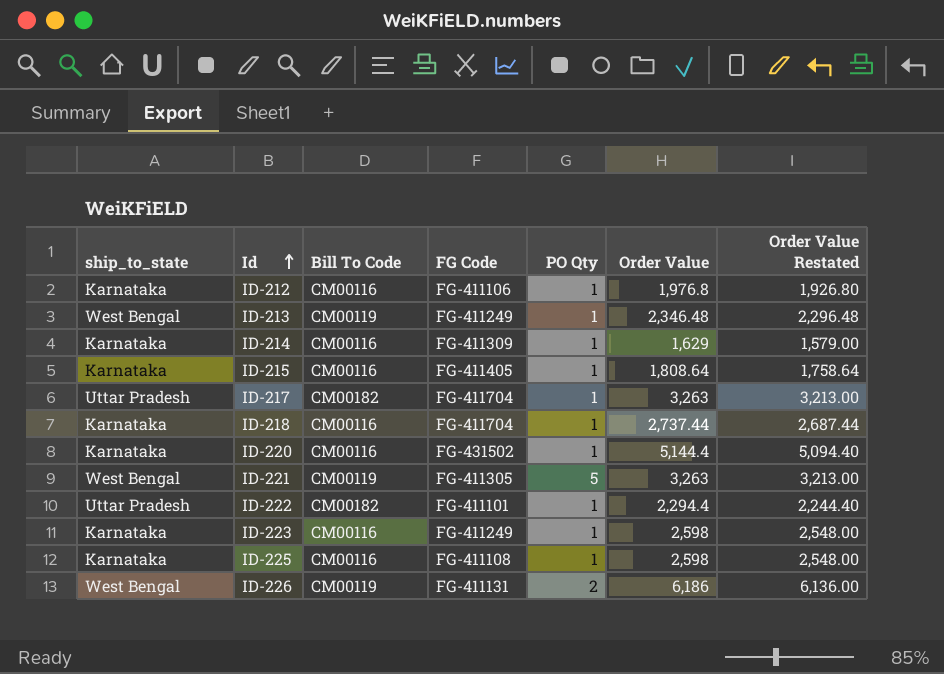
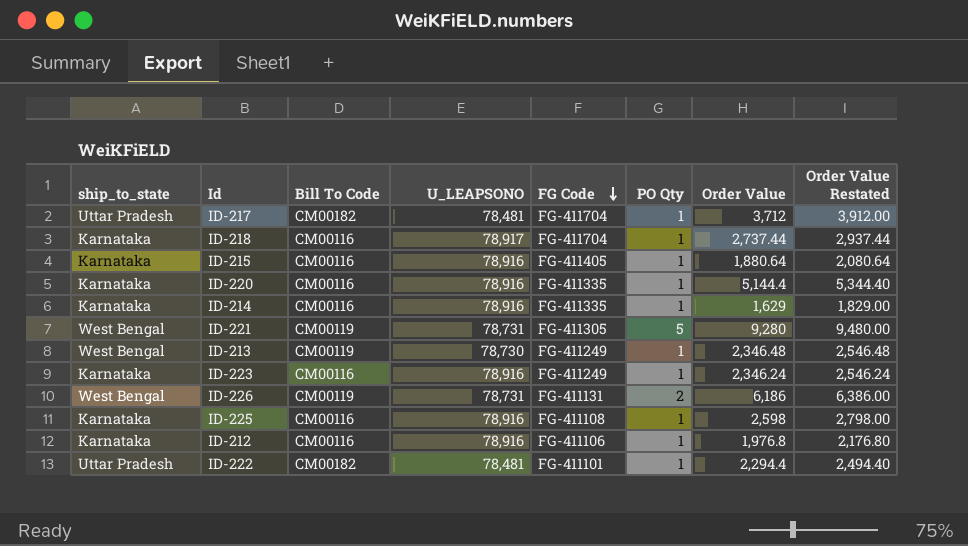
row order: Id ascending -> FG Code descending
column U_LEAPSONO | position: none -> 4
column Order Value Restated | formula: [Order Value] - 50 -> [Order Value] + 200
ID-217 | Order Value: 3,263 -> 3,712
ID-215 | Order Value: 1,808.64 -> 1,880.64
ID-220 | FG Code: FG-431502 -> FG-411335
ID-214 | FG Code: FG-411309 -> FG-411335
ID-221 | Order Value: 3,263 -> 9,280
ID-223 | Order Value: 2,598 -> 2,346.24

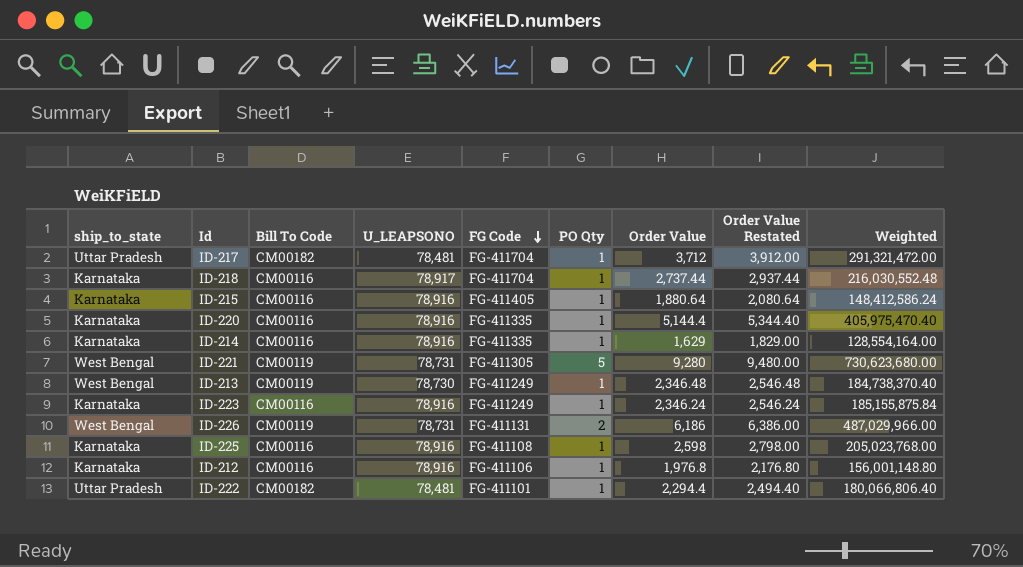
column Weighted | formula: none -> [U_LEAPSONO] * [Order Value]

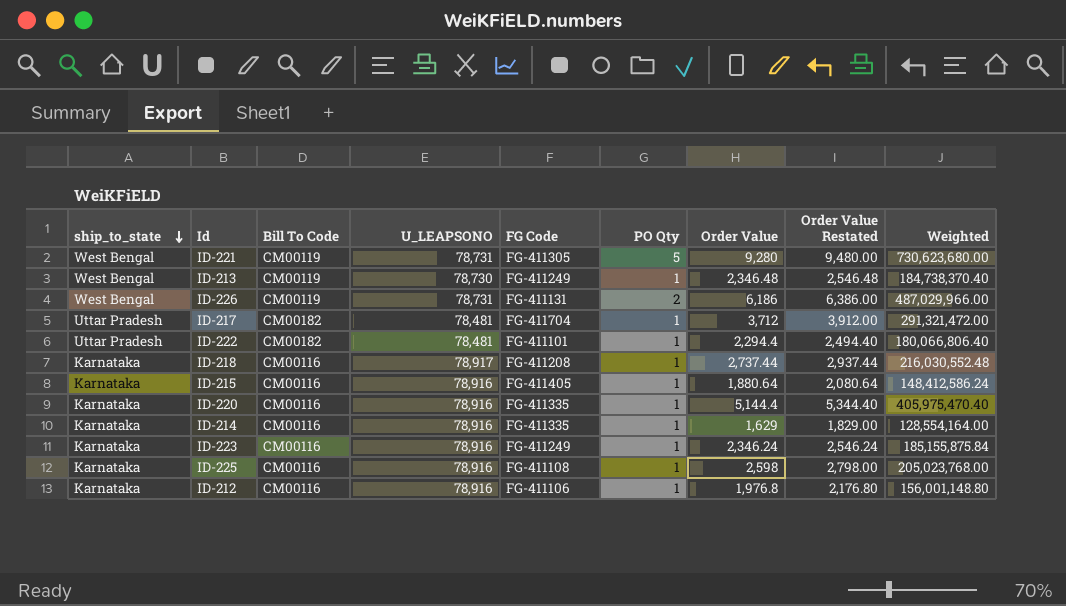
row order: FG Code descending -> ship_to_state descending
ID-218 | FG Code: FG-411704 -> FG-411208

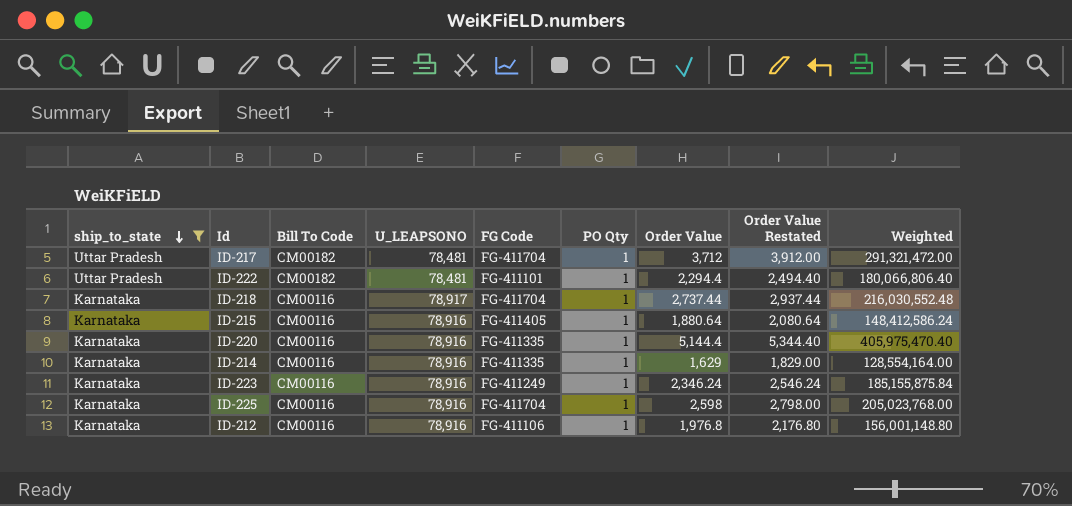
filter: none -> ship_to_state != West Bengal
ID-218 | FG Code: FG-411208 -> FG-411704
ID-225 | FG Code: FG-411108 -> FG-411704

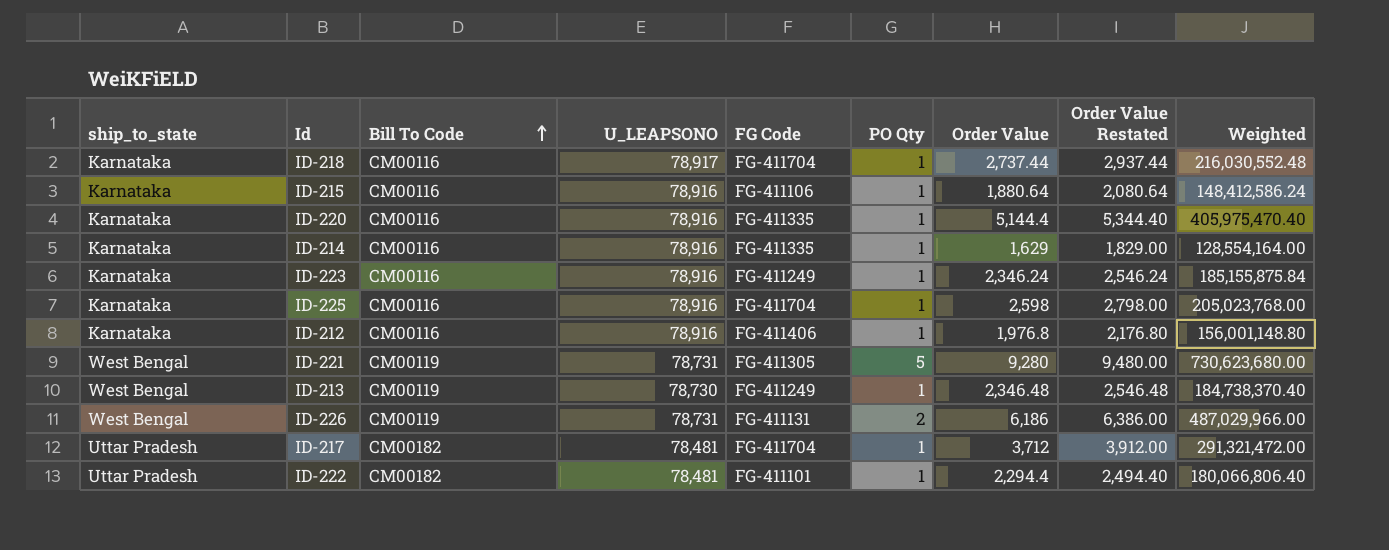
filter: ship_to_state != West Bengal -> none
row order: ship_to_state descending -> Bill To Code ascending
ID-215 | FG Code: FG-411405 -> FG-411106
ID-212 | FG Code: FG-411106 -> FG-411406

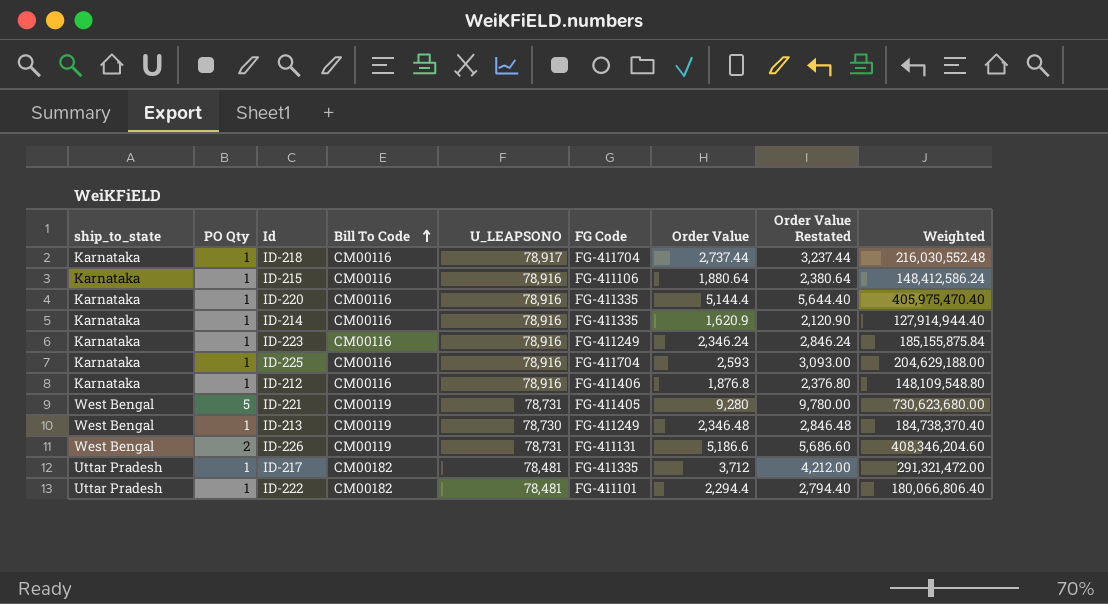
column PO Qty | position: 6 -> 2
column Order Value Restated | formula: [Order Value] + 200 -> [Order Value] + 500
ID-214 | Order Value: 1,629 -> 1,620.9
ID-214 | Weighted: 128,554,164.00 -> 127,914,944.40
ID-225 | Order Value: 2,598 -> 2,593
ID-225 | Weighted: 205,023,768.00 -> 204,629,188.00
ID-212 | Order Value: 1,976.8 -> 1,876.8
ID-212 | Weighted: 156,001,148.80 -> 148,109,548.80
ID-221 | FG Code: FG-411305 -> FG-411405
ID-226 | Order Value: 6,186 -> 5,186.6
ID-226 | Weighted: 487,029,966.00 -> 408,346,204.60
ID-217 | FG Code: FG-411704 -> FG-411335

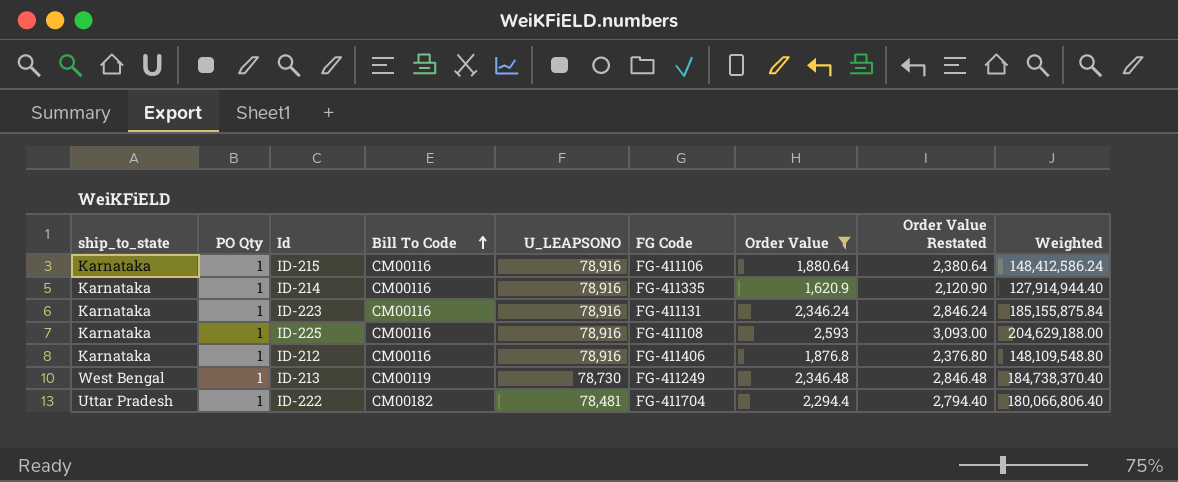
filter: none -> Order Value <= 2,593
ID-223 | FG Code: FG-411249 -> FG-411131
ID-225 | FG Code: FG-411704 -> FG-411108
ID-222 | FG Code: FG-411101 -> FG-411704

